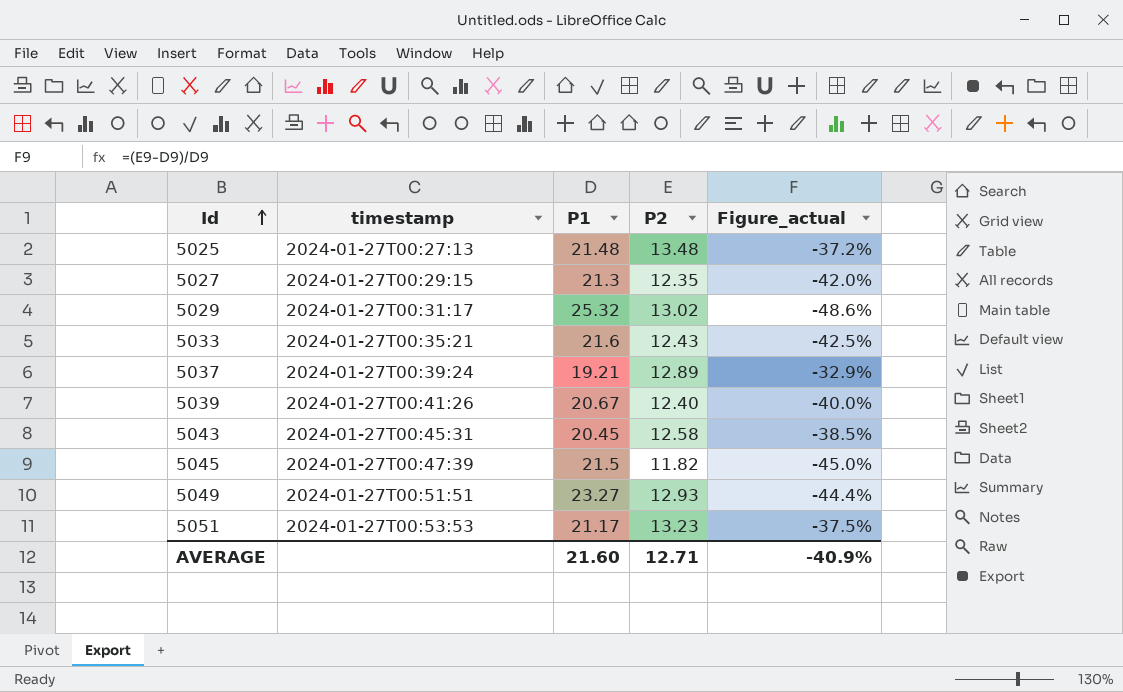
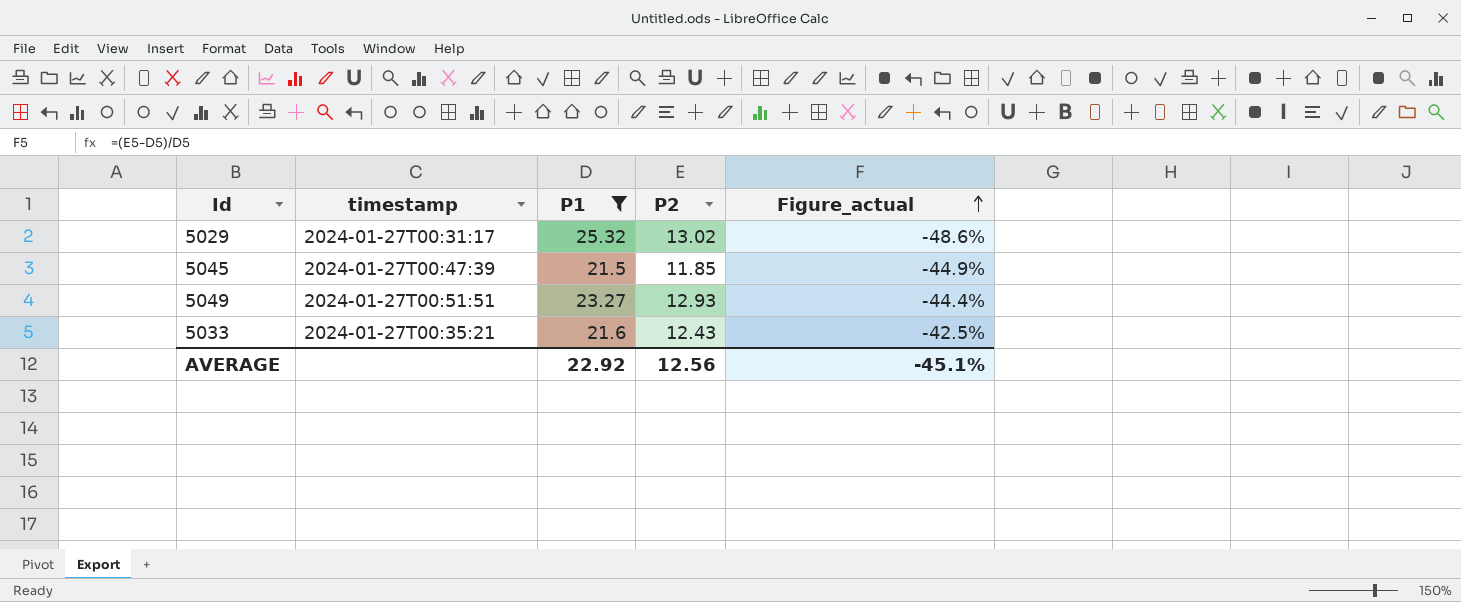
filter: none -> P1 >= 21.5
row order: Id ascending -> Figure_actual ascending
5045 | P2: 11.82 -> 11.85
5045 | Figure_actual: -45.0% -> -44.9%
AVERAGE | P1: 21.60 -> 22.92
AVERAGE | P2: 12.71 -> 12.56
AVERAGE | Figure_actual: -40.9% -> -45.1%

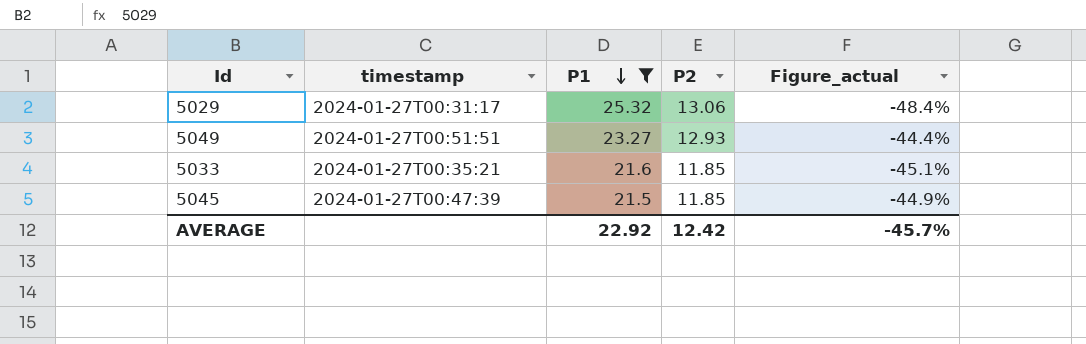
row order: Figure_actual ascending -> P1 descending
5029 | P2: 13.02 -> 13.06
5029 | Figure_actual: -48.6% -> -48.4%
5033 | P2: 12.43 -> 11.85
5033 | Figure_actual: -42.5% -> -45.1%
AVERAGE | P2: 12.56 -> 12.42
AVERAGE | Figure_actual: -45.1% -> -45.7%

